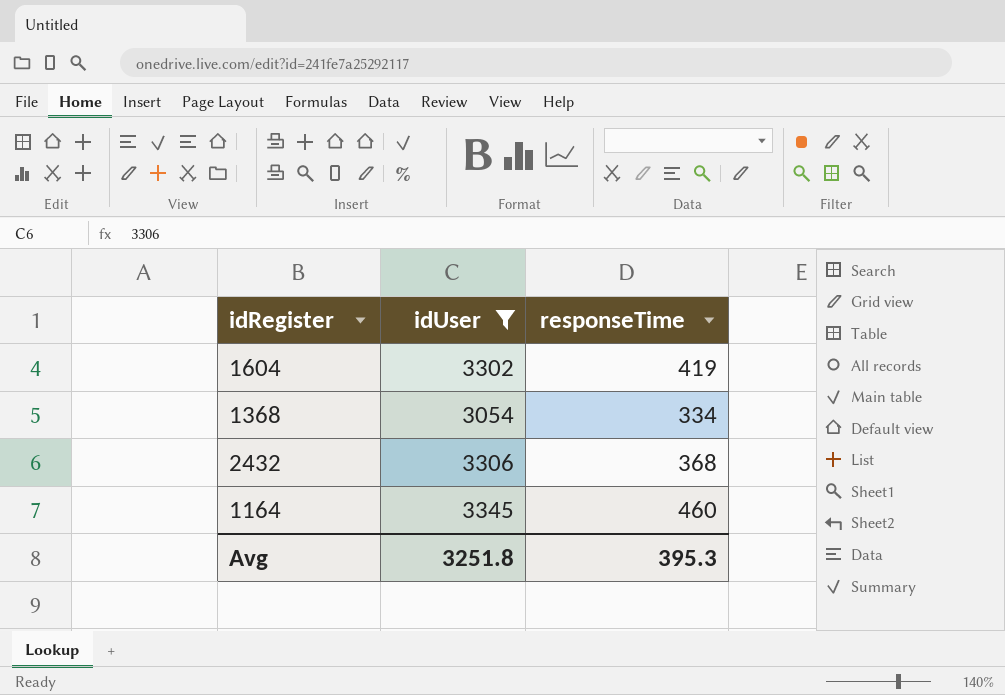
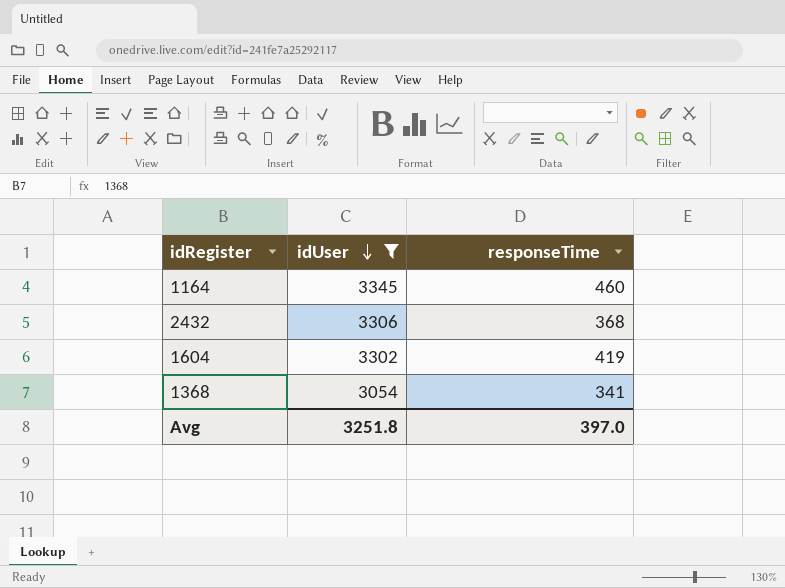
row order: none -> idUser descending
1368 | responseTime: 334 -> 341
Avg | responseTime: 395.3 -> 397.0

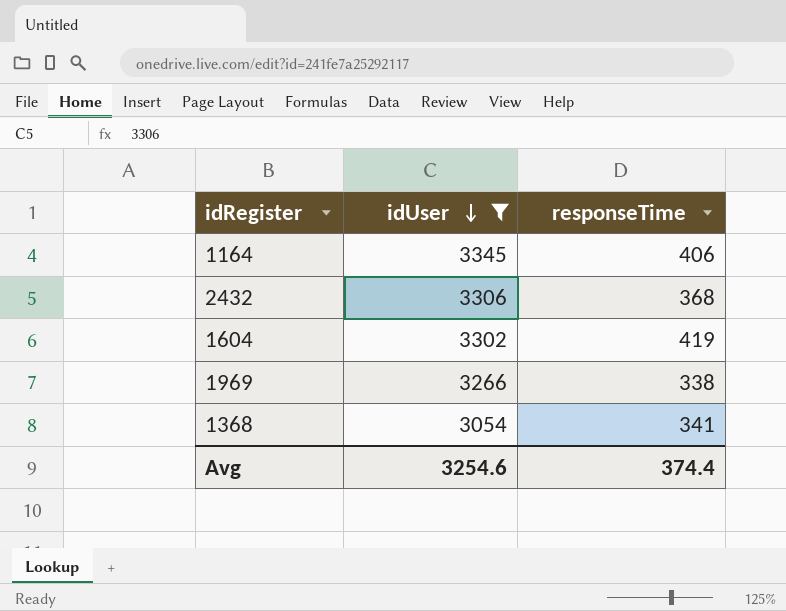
1164 | responseTime: 460 -> 406
row 1969: none -> 3266 | 338
Avg | idUser: 3251.8 -> 3254.6
Avg | responseTime: 397.0 -> 374.4

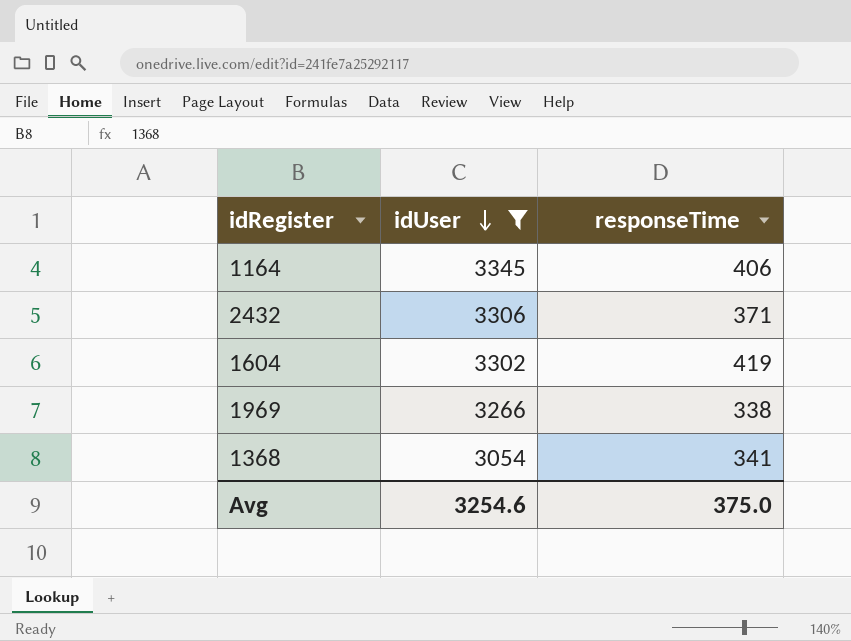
2432 | responseTime: 368 -> 371
Avg | responseTime: 374.4 -> 375.0

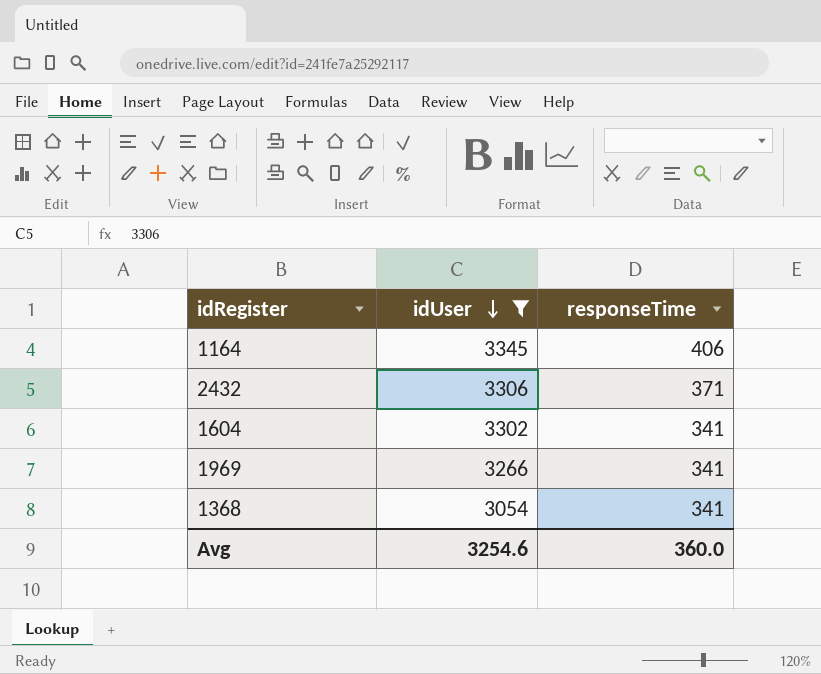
1604 | responseTime: 419 -> 341
1969 | responseTime: 338 -> 341
Avg | responseTime: 375.0 -> 360.0

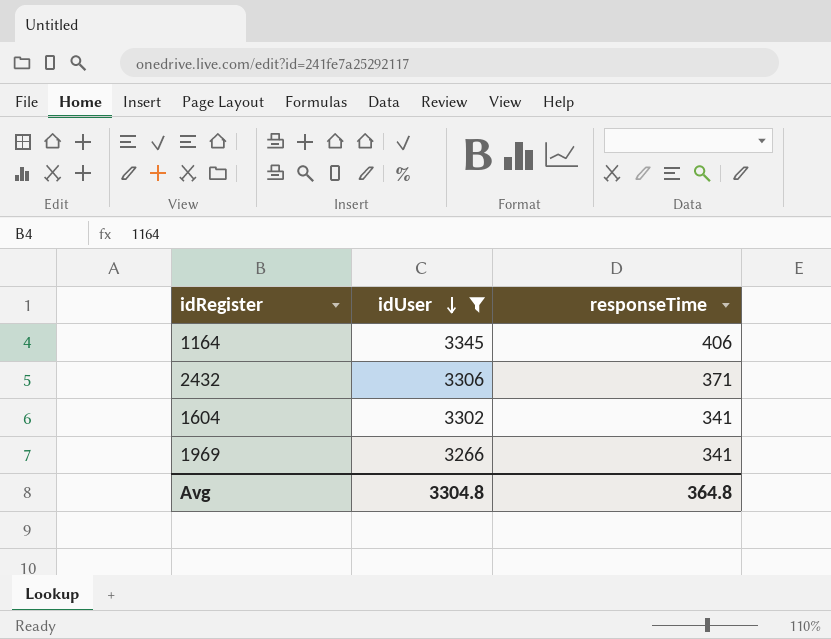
row 1368: 3054 | 341 -> none
Avg | idUser: 3254.6 -> 3304.8
Avg | responseTime: 360.0 -> 364.8

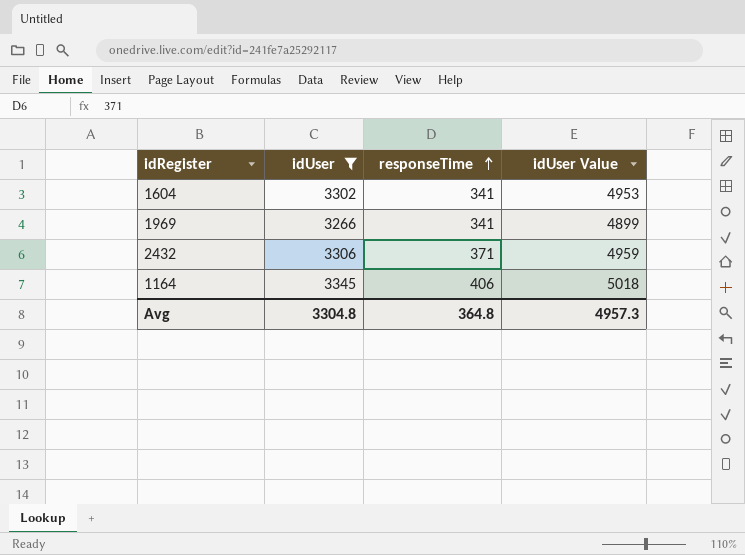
row order: idUser descending -> responseTime ascending
column idUser Value | formula: none -> [idUser] * 1.5

